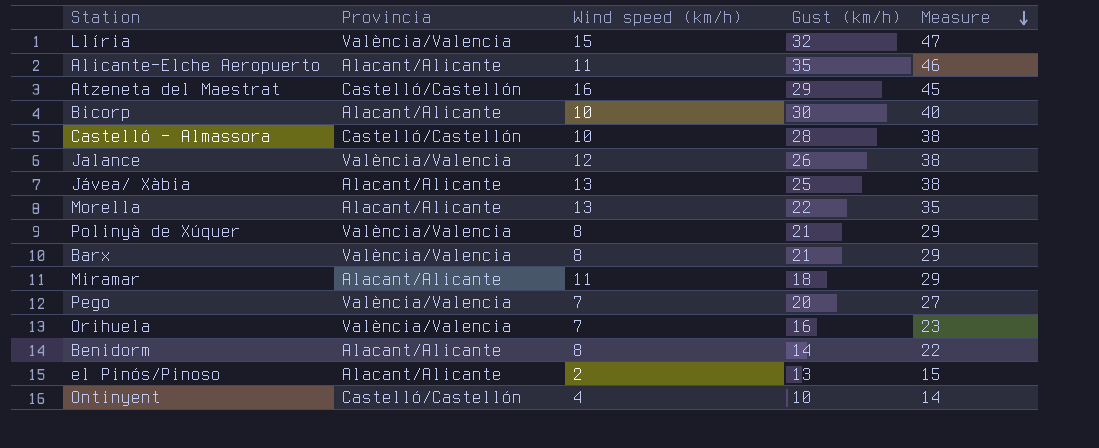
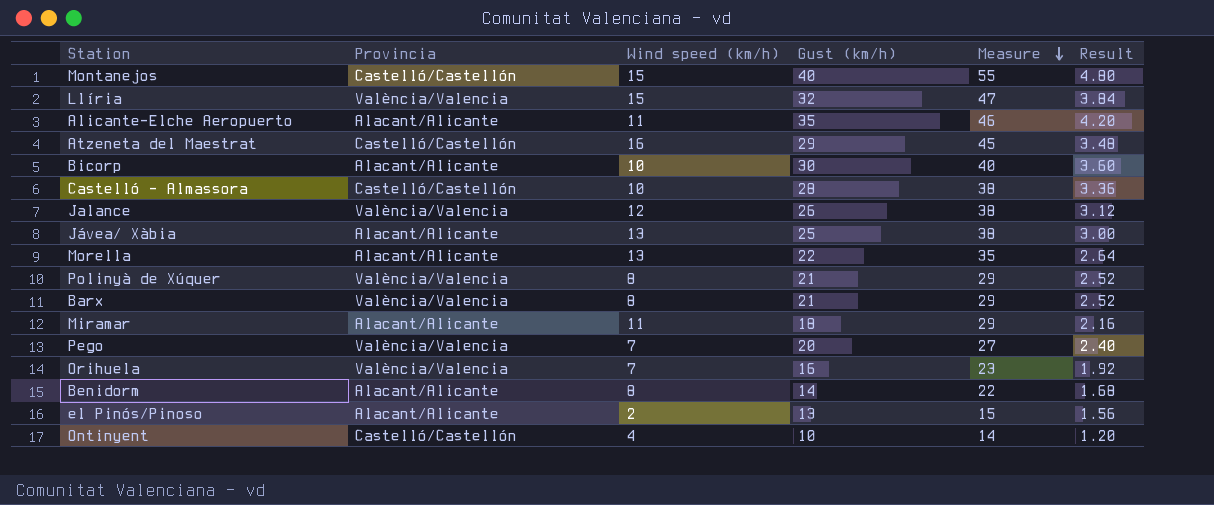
column Result | formula: none -> [Gust (km/h)] * 0.12
row Montanejos: none -> Castelló/Castellón | 15 | 40 | 55 | 4.80

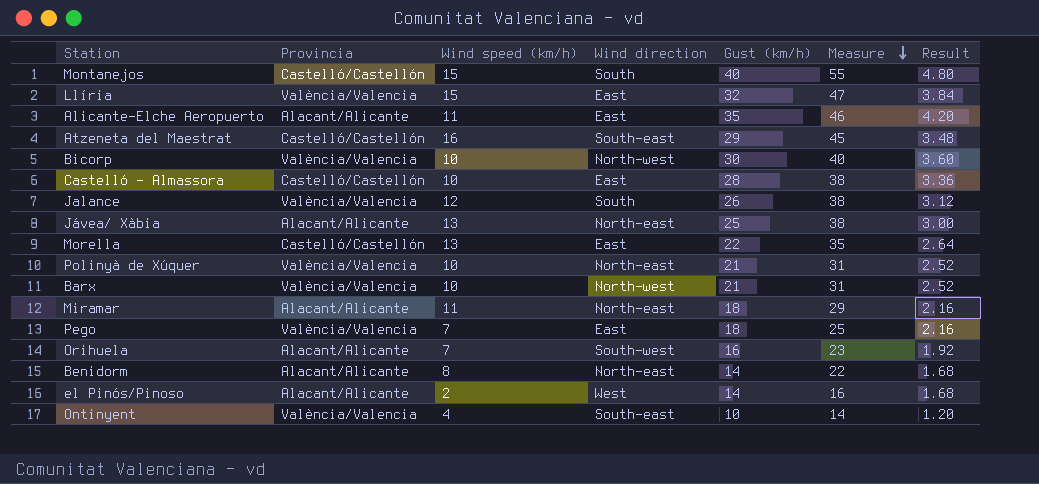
column Wind direction | position: none -> 4
Bicorp | Provincia: Alacant/Alicante -> València/Valencia
Morella | Provincia: Alacant/Alicante -> Castelló/Castellón
Polinyà de Xúquer | Wind speed (km/h): 8 -> 10
Polinyà de Xúquer | Measure: 29 -> 31
Barx | Wind speed (km/h): 8 -> 10
Barx | Measure: 29 -> 31
Pego | Gust (km/h): 20 -> 18
Pego | Measure: 27 -> 25
Pego | Result: 2.40 -> 2.16
Orihuela | Provincia: València/Valencia -> Alacant/Alicante
el Pinós/Pinoso | Gust (km/h): 13 -> 14
el Pinós/Pinoso | Measure: 15 -> 16
el Pinós/Pinoso | Result: 1.56 -> 1.68
Ontinyent | Provincia: Castelló/Castellón -> València/Valencia

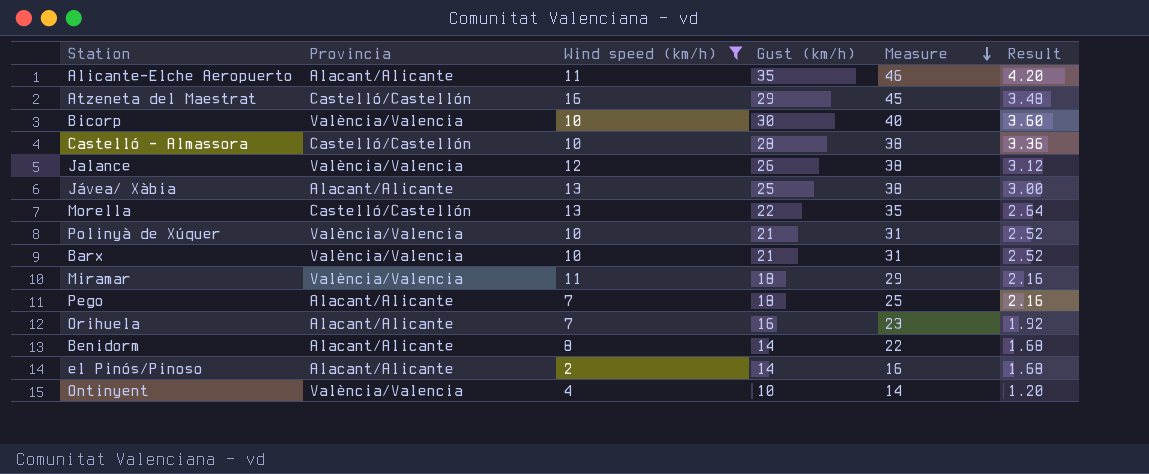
filter: none -> Wind speed (km/h) != 15
column Wind direction | position: 4 -> none
Miramar | Provincia: Alacant/Alicante -> València/Valencia
Pego | Provincia: València/Valencia -> Alacant/Alicante

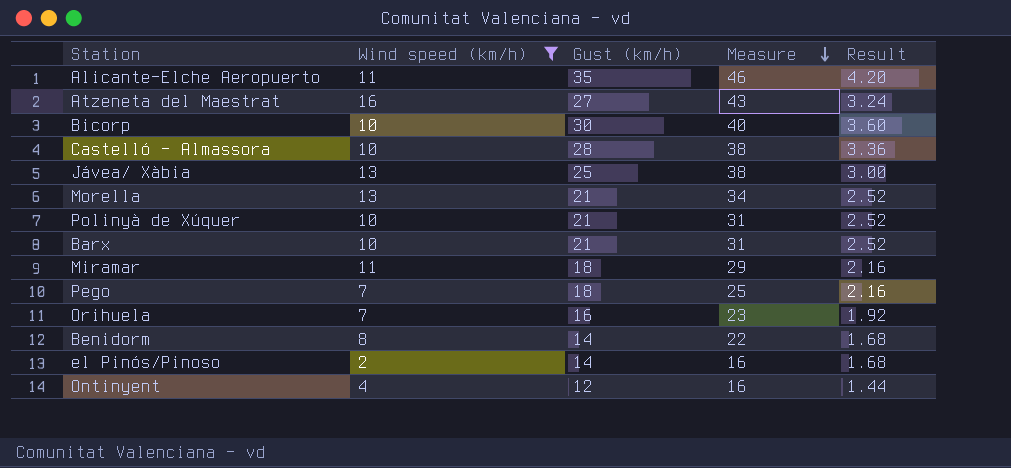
column Provincia | position: 2 -> none
row Jalance: València/Valencia | 12 | 26 | 38 | 3.12 -> none
Atzeneta del Maestrat | Gust (km/h): 29 -> 27
Atzeneta del Maestrat | Measure: 45 -> 43
Atzeneta del Maestrat | Result: 3.48 -> 3.24
Morella | Gust (km/h): 22 -> 21
Morella | Measure: 35 -> 34
Morella | Result: 2.64 -> 2.52
Ontinyent | Gust (km/h): 10 -> 12
Ontinyent | Measure: 14 -> 16
Ontinyent | Result: 1.20 -> 1.44

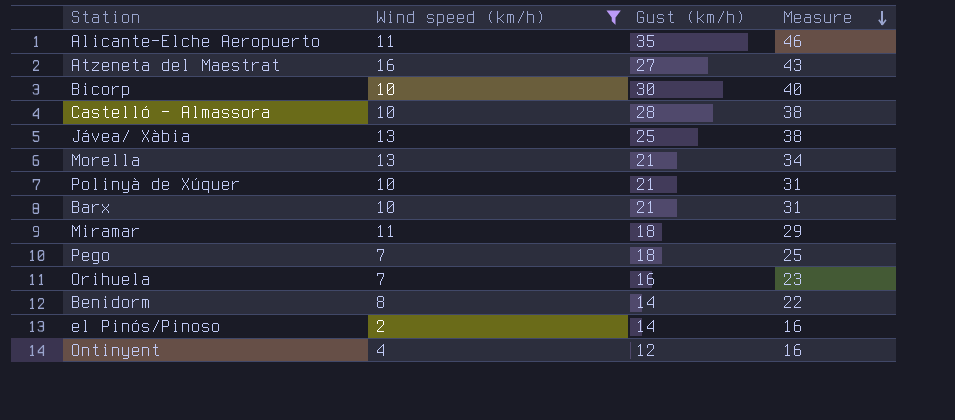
column Result | formula: [Gust (km/h)] * 0.12 -> none

